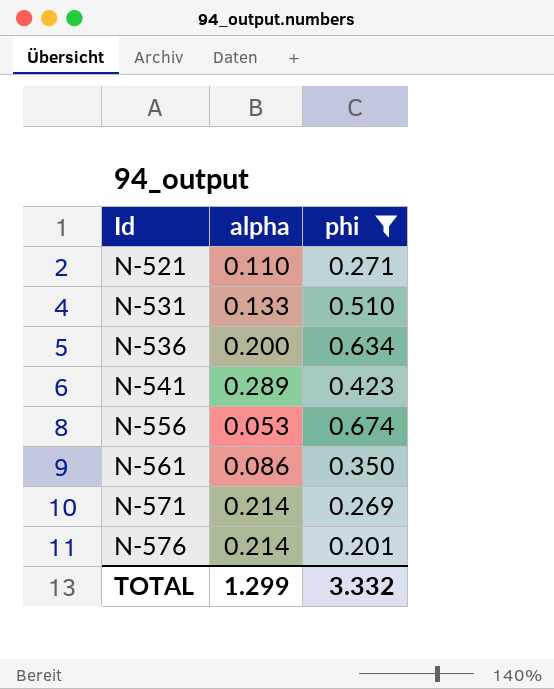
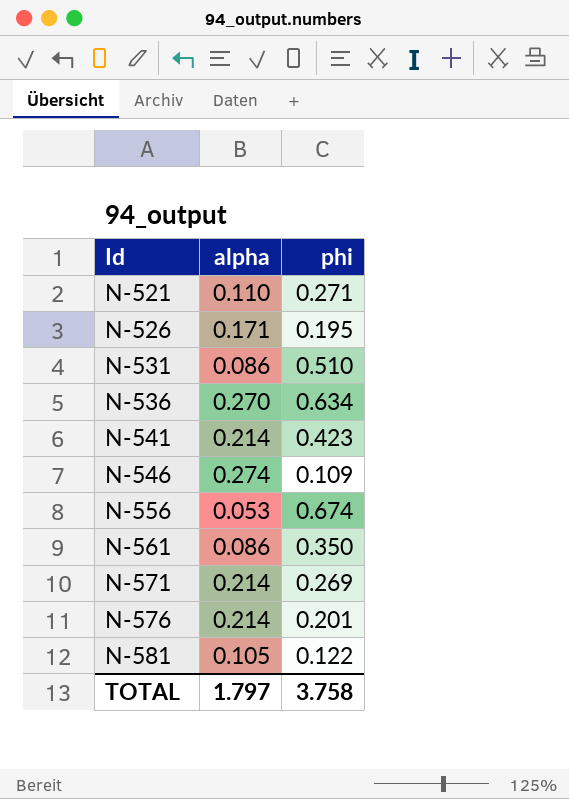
filter: phi >= 0.201 -> none
N-531 | alpha: 0.133 -> 0.086
N-536 | alpha: 0.200 -> 0.270
N-541 | alpha: 0.289 -> 0.214
TOTAL | alpha: 1.299 -> 1.797
TOTAL | phi: 3.332 -> 3.758

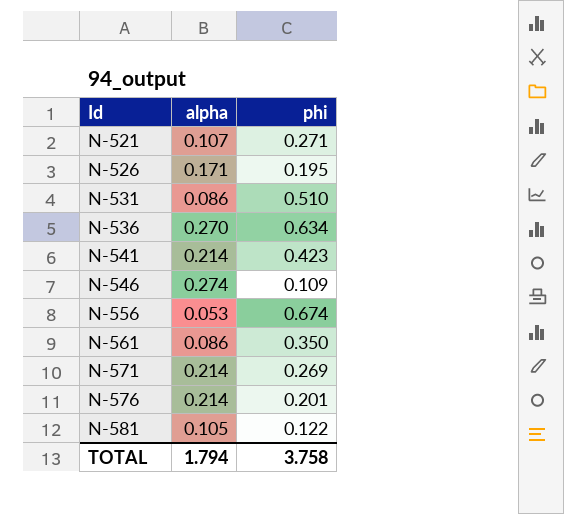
N-521 | alpha: 0.110 -> 0.107
TOTAL | alpha: 1.797 -> 1.794

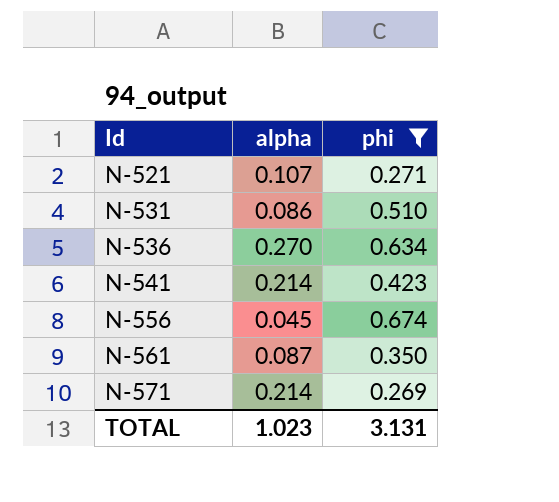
filter: none -> phi >= 0.269
N-556 | alpha: 0.053 -> 0.045
N-561 | alpha: 0.086 -> 0.087
TOTAL | alpha: 1.794 -> 1.023
TOTAL | phi: 3.758 -> 3.131

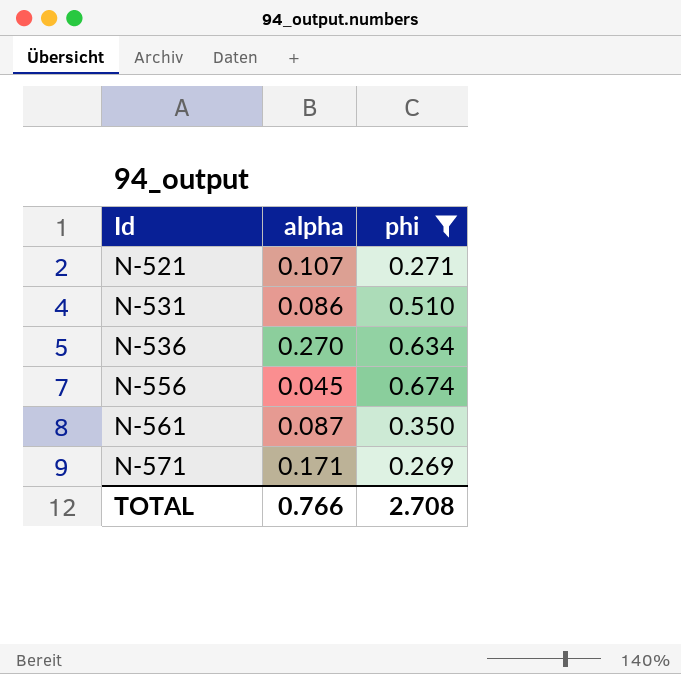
row N-541: 0.214 | 0.423 -> none
N-571 | alpha: 0.214 -> 0.171
TOTAL | alpha: 1.023 -> 0.766
TOTAL | phi: 3.131 -> 2.708

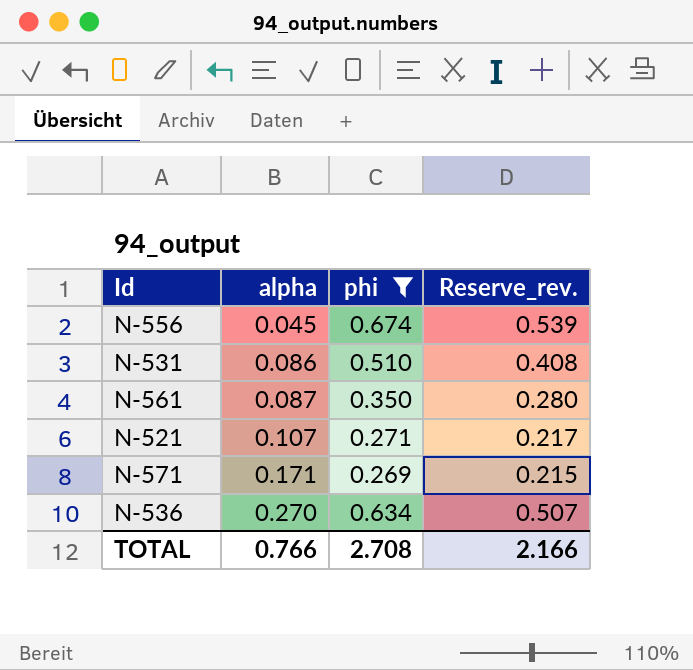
row order: Id ascending -> alpha ascending
column Reserve_rev. | formula: none -> [phi] * 0.8

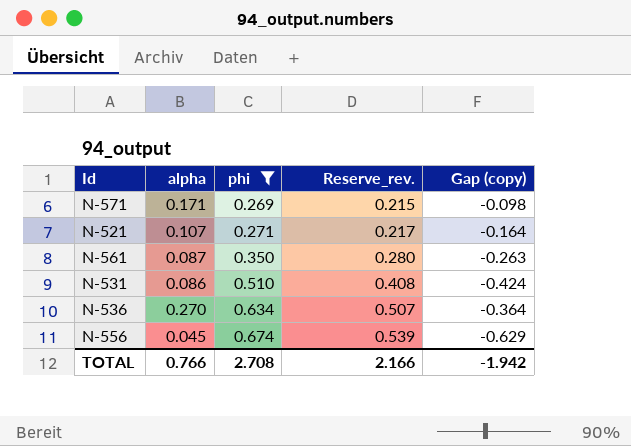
row order: alpha ascending -> phi ascending
column Gap (copy) | formula: none -> [alpha] - [phi]

